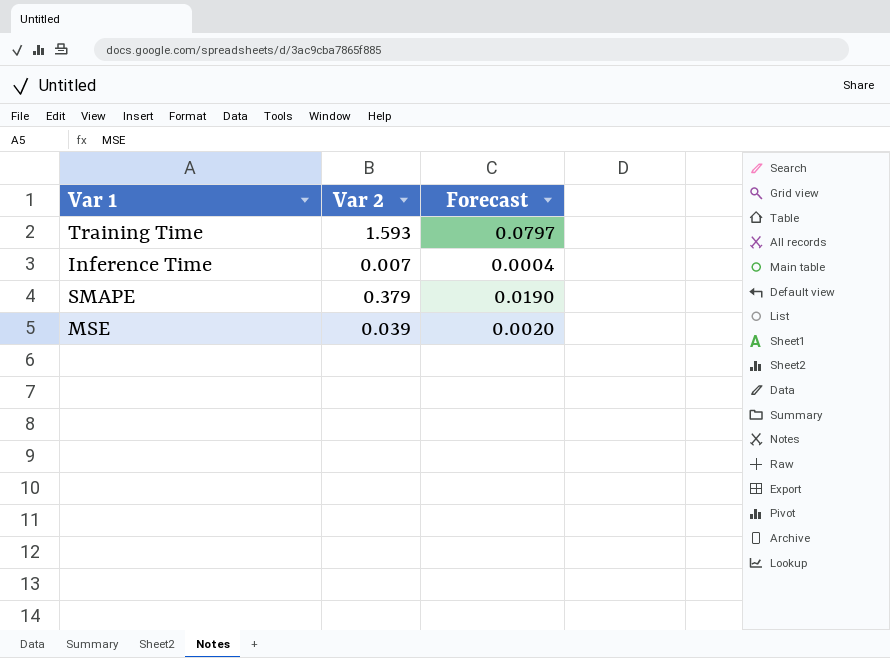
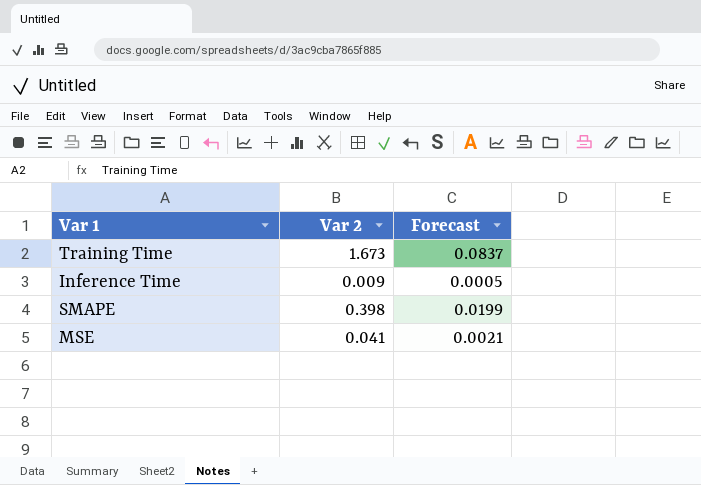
Training Time | Var 2: 1.593 -> 1.673
Training Time | Forecast: 0.0797 -> 0.0837
Inference Time | Var 2: 0.007 -> 0.009
Inference Time | Forecast: 0.0004 -> 0.0005
SMAPE | Var 2: 0.379 -> 0.398
SMAPE | Forecast: 0.0190 -> 0.0199
MSE | Var 2: 0.039 -> 0.041
MSE | Forecast: 0.0020 -> 0.0021

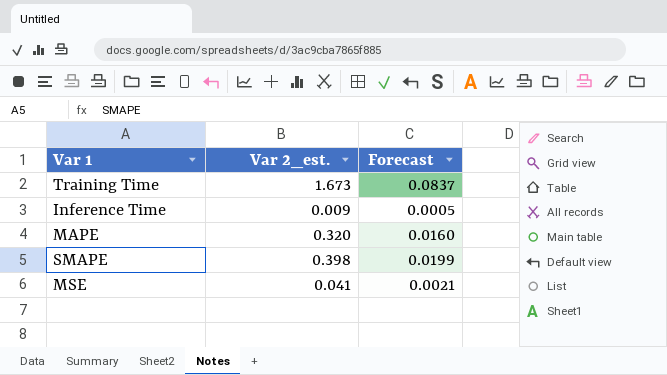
column name: Var 2 -> Var 2_est.
row MAPE: none -> 0.320 | 0.0160

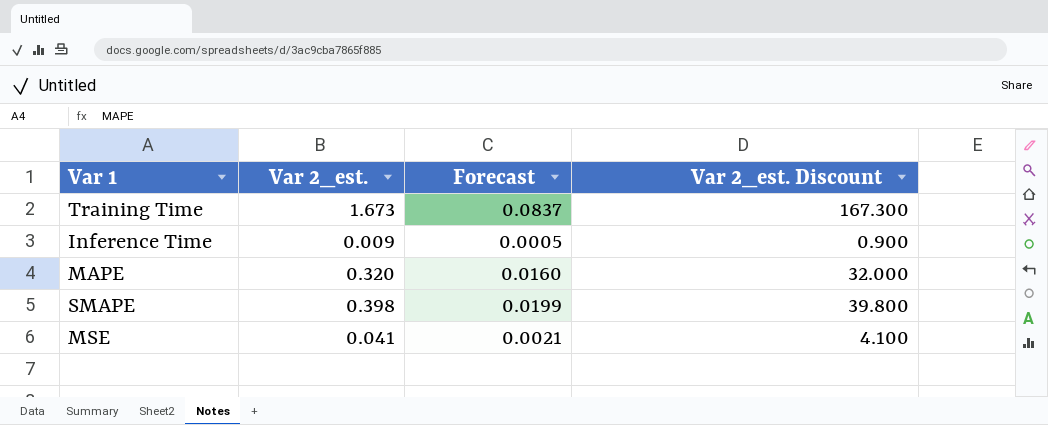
column Var 2_est. Discount | formula: none -> [Var 2_est.] * 100

